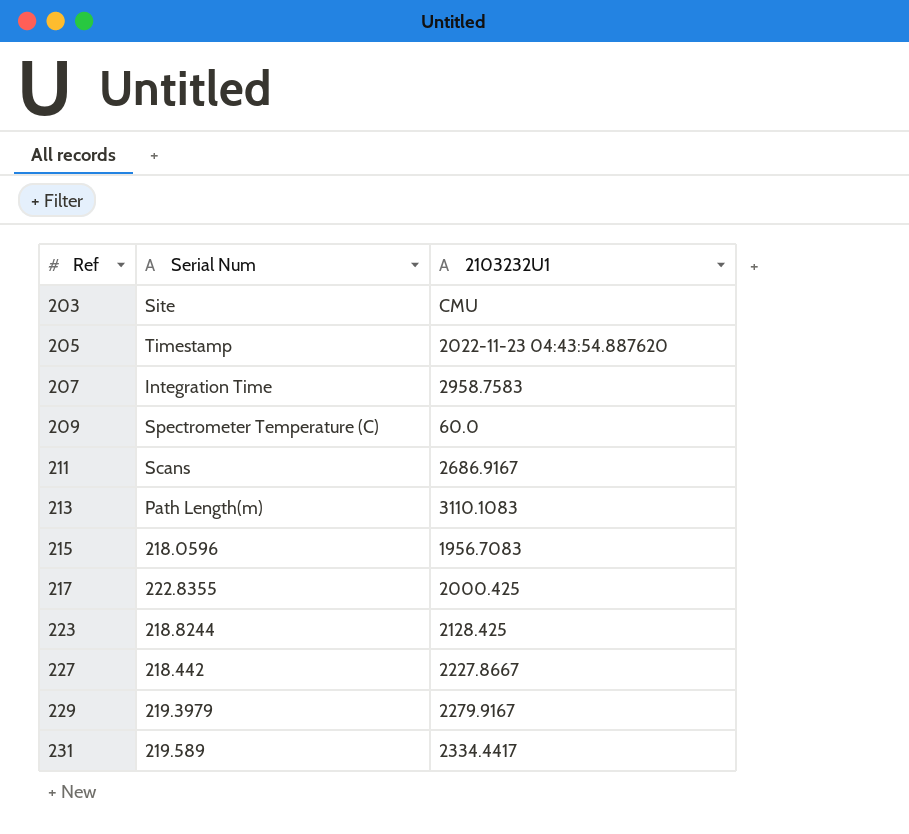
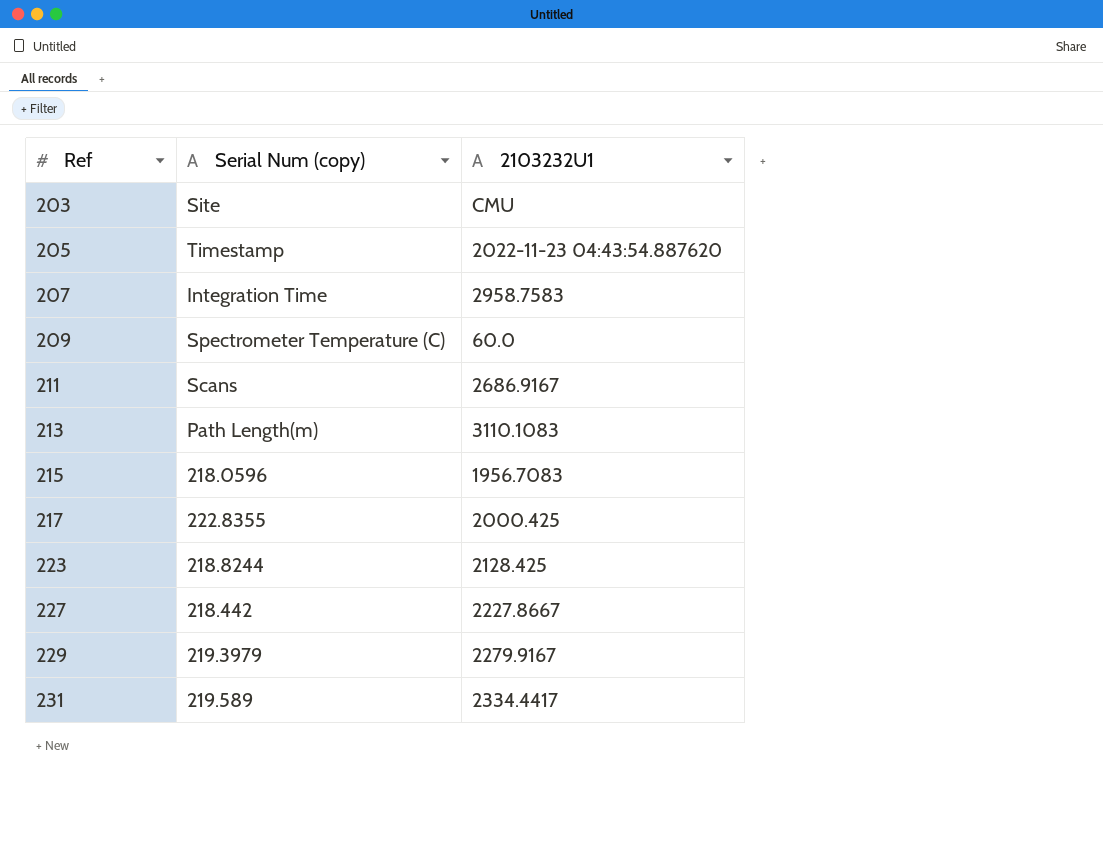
column name: Serial Num -> Serial Num (copy)

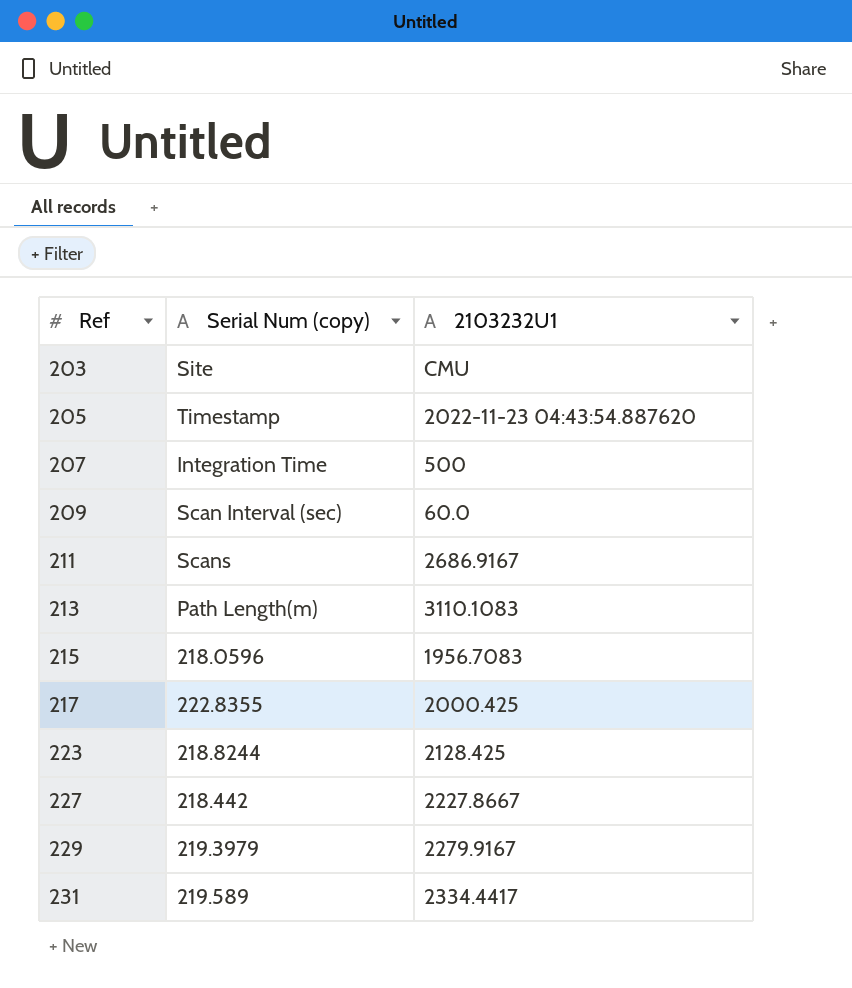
207 | 2103232U1: 2958.7583 -> 500
209 | Serial Num (copy): Spectrometer Temperature (C) -> Scan Interval (sec)

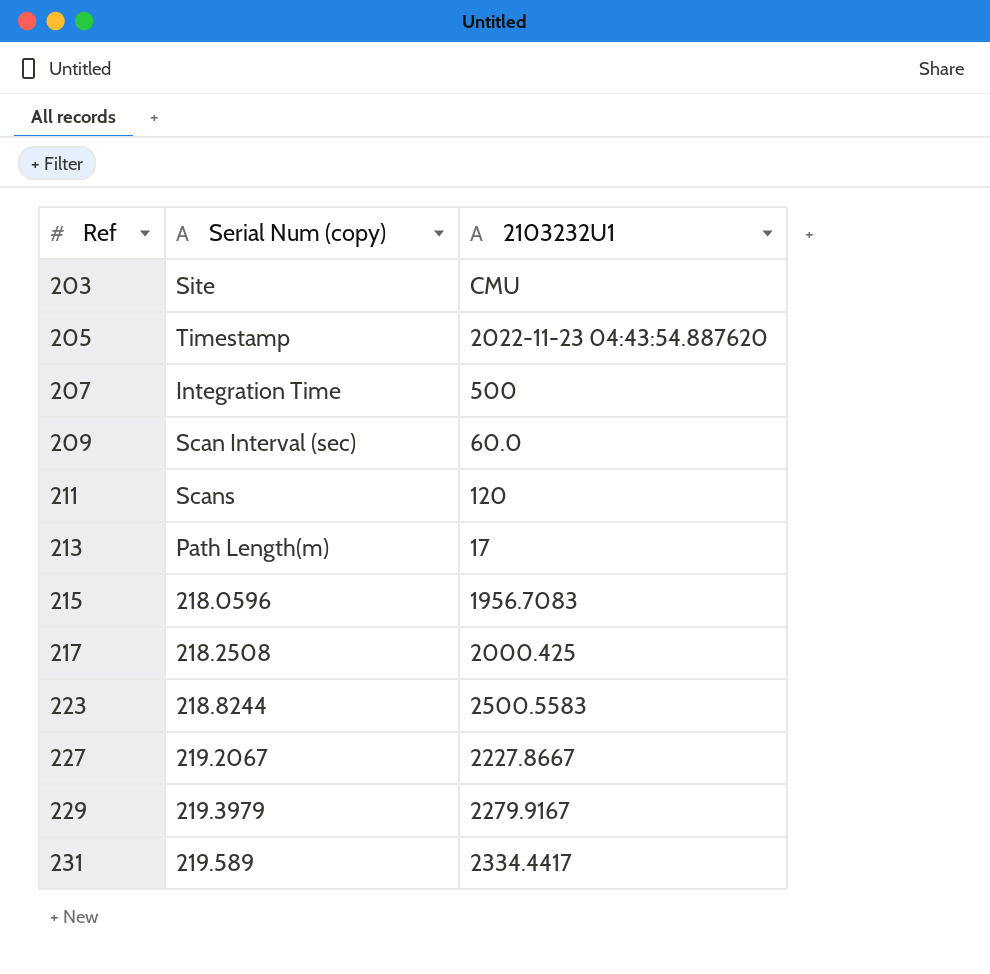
211 | 2103232U1: 2686.9167 -> 120
213 | 2103232U1: 3110.1083 -> 17
217 | Serial Num (copy): 222.8355 -> 218.2508
223 | 2103232U1: 2128.425 -> 2500.5583
227 | Serial Num (copy): 218.442 -> 219.2067

